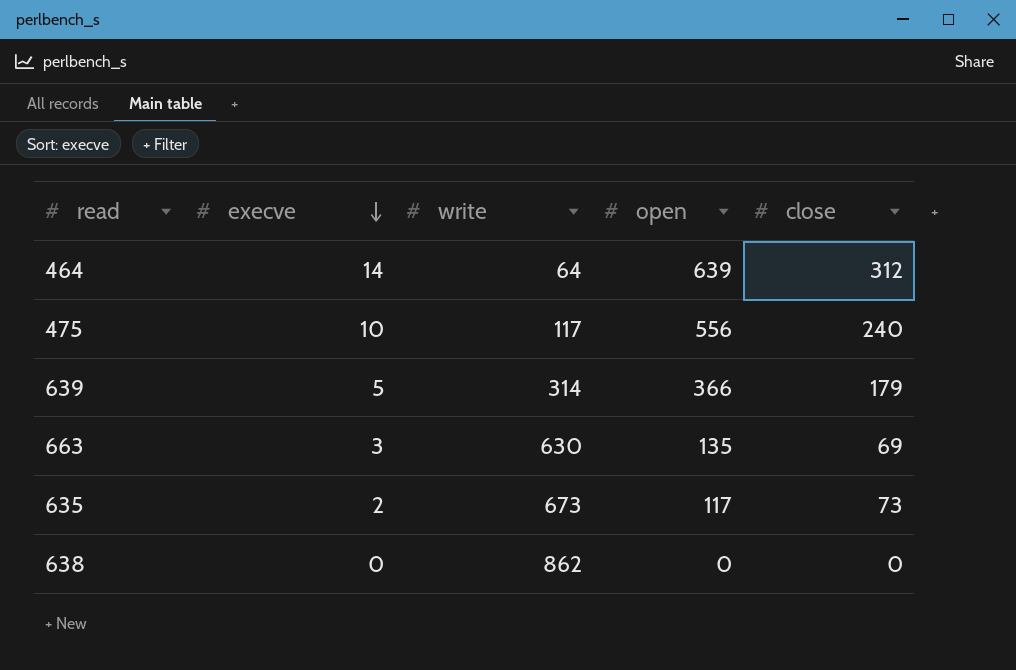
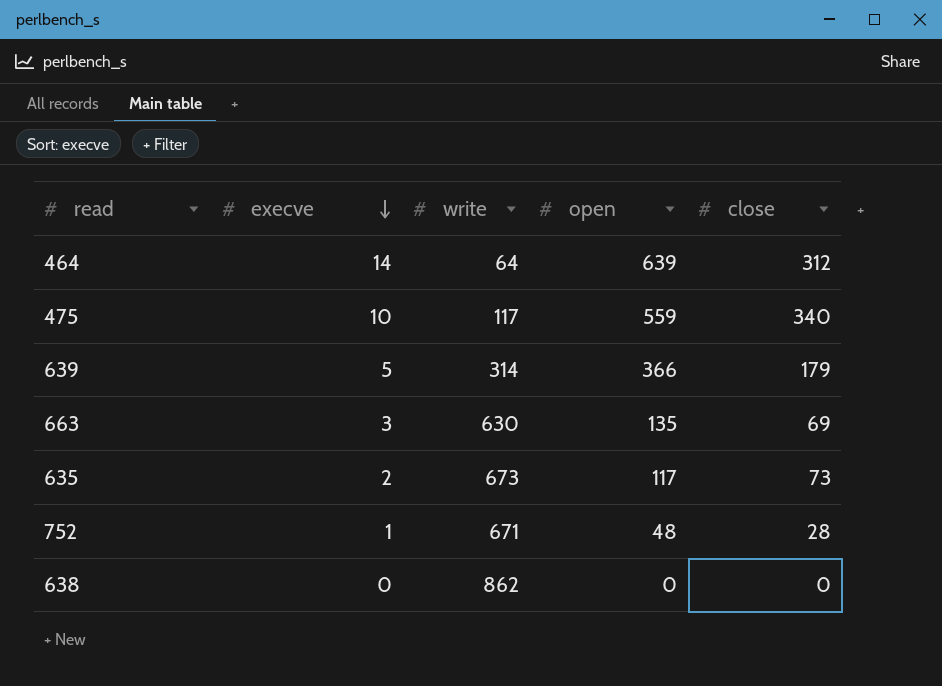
475 | open: 556 -> 559
475 | close: 240 -> 340
row 752: none -> 1 | 671 | 48 | 28

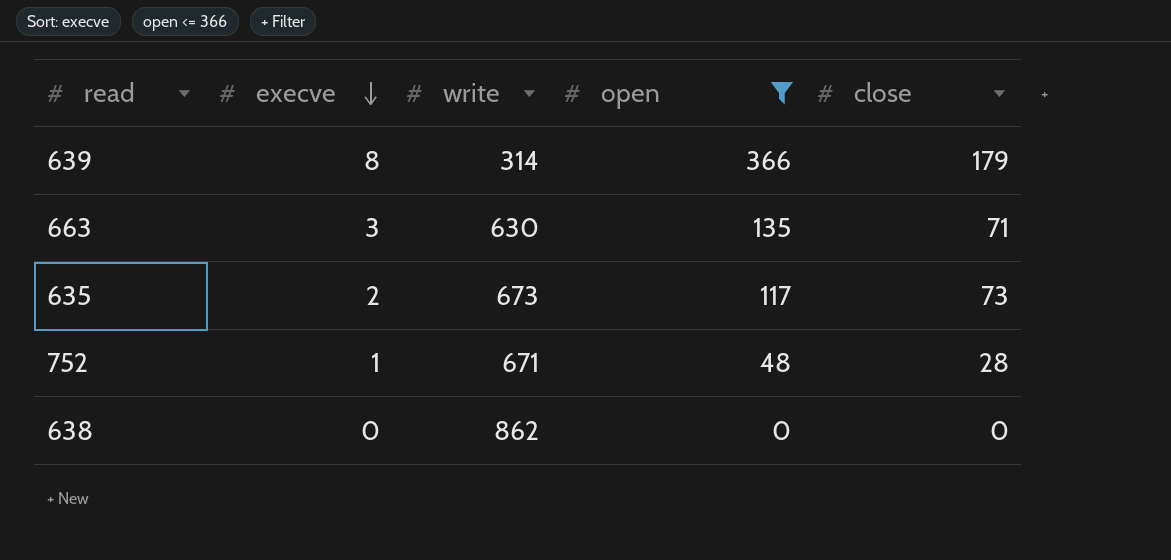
filter: none -> open <= 366
639 | execve: 5 -> 8
663 | close: 69 -> 71

